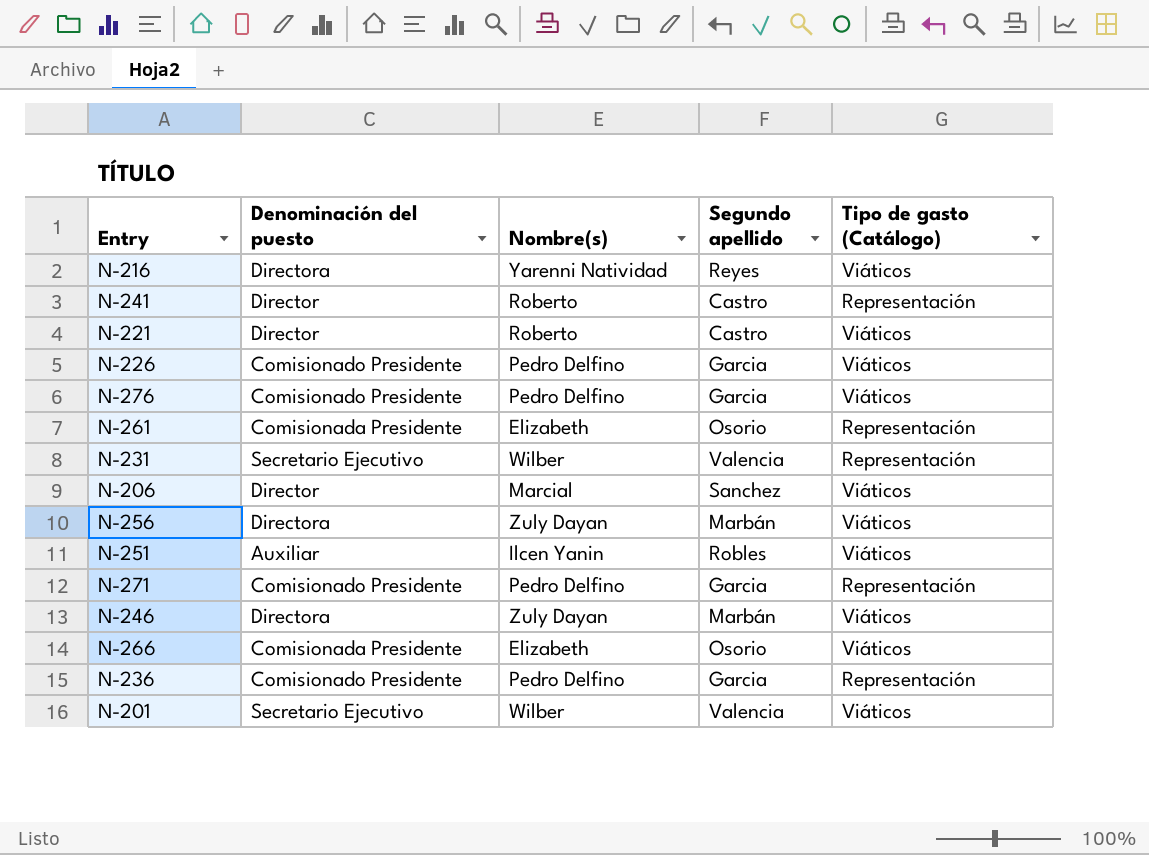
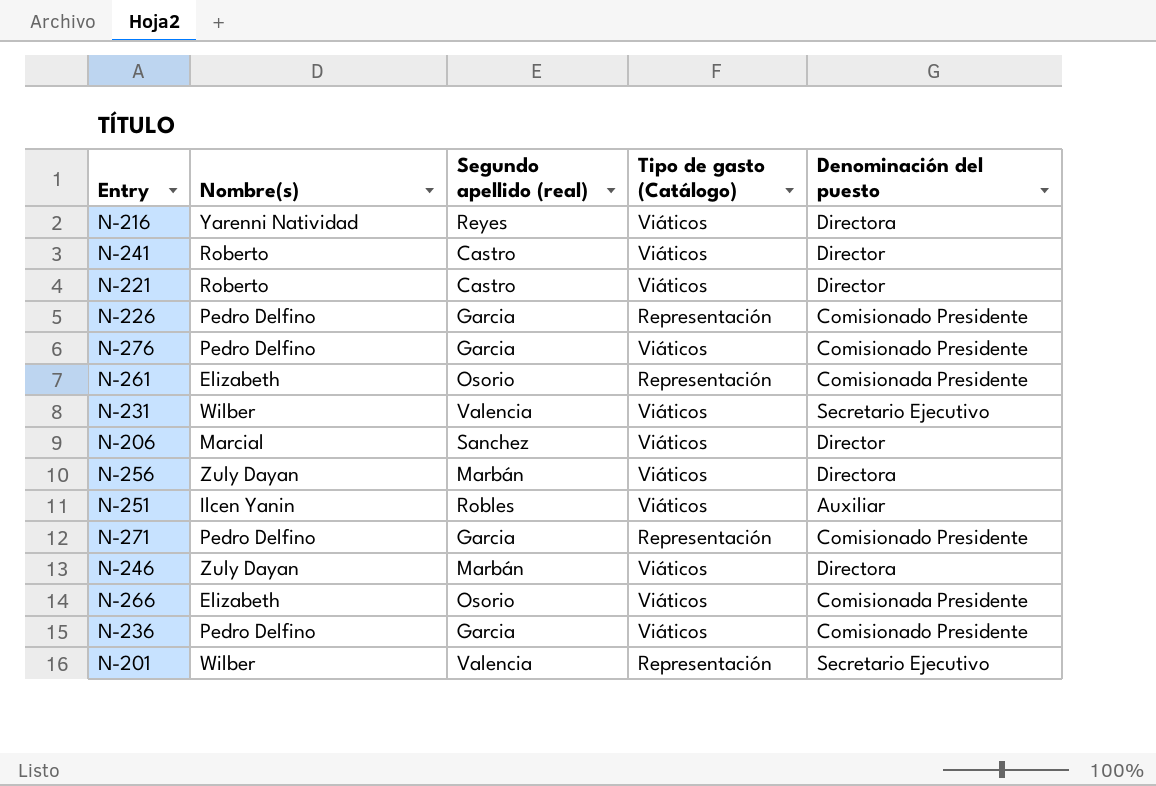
column name: Segundo apellido -> Segundo apellido (real)
column Denominación del puesto | position: 2 -> 5
N-241 | Tipo de gasto (Catálogo): Representación -> Viáticos
N-226 | Tipo de gasto (Catálogo): Viáticos -> Representación
N-231 | Tipo de gasto (Catálogo): Representación -> Viáticos
N-236 | Tipo de gasto (Catálogo): Representación -> Viáticos
N-201 | Tipo de gasto (Catálogo): Viáticos -> Representación

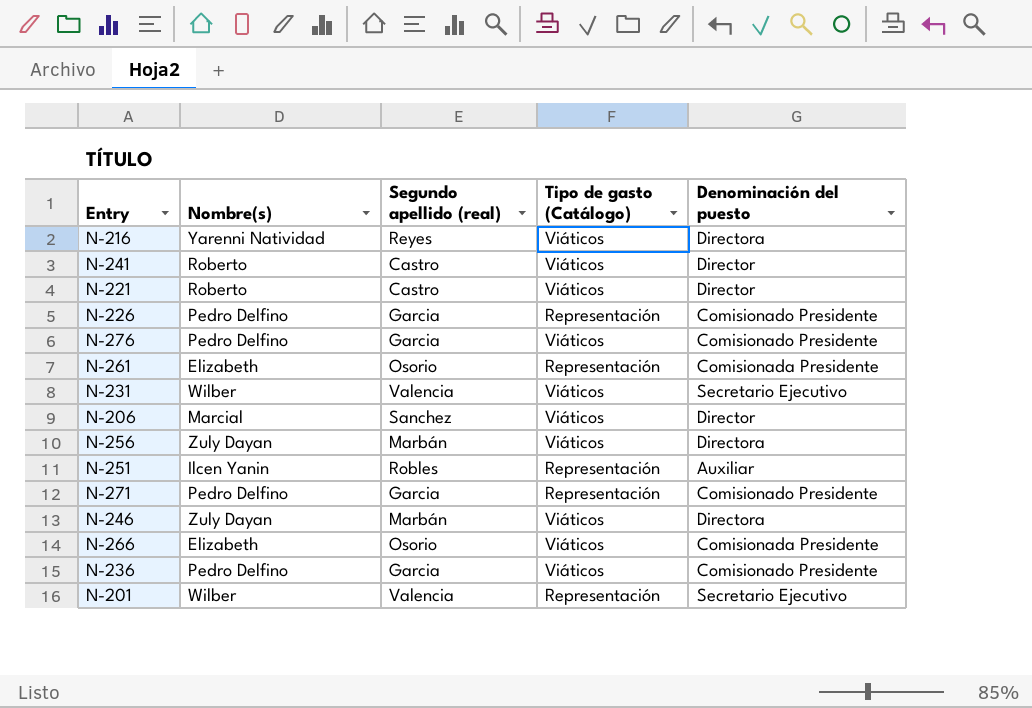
N-251 | Tipo de gasto (Catálogo): Viáticos -> Representación

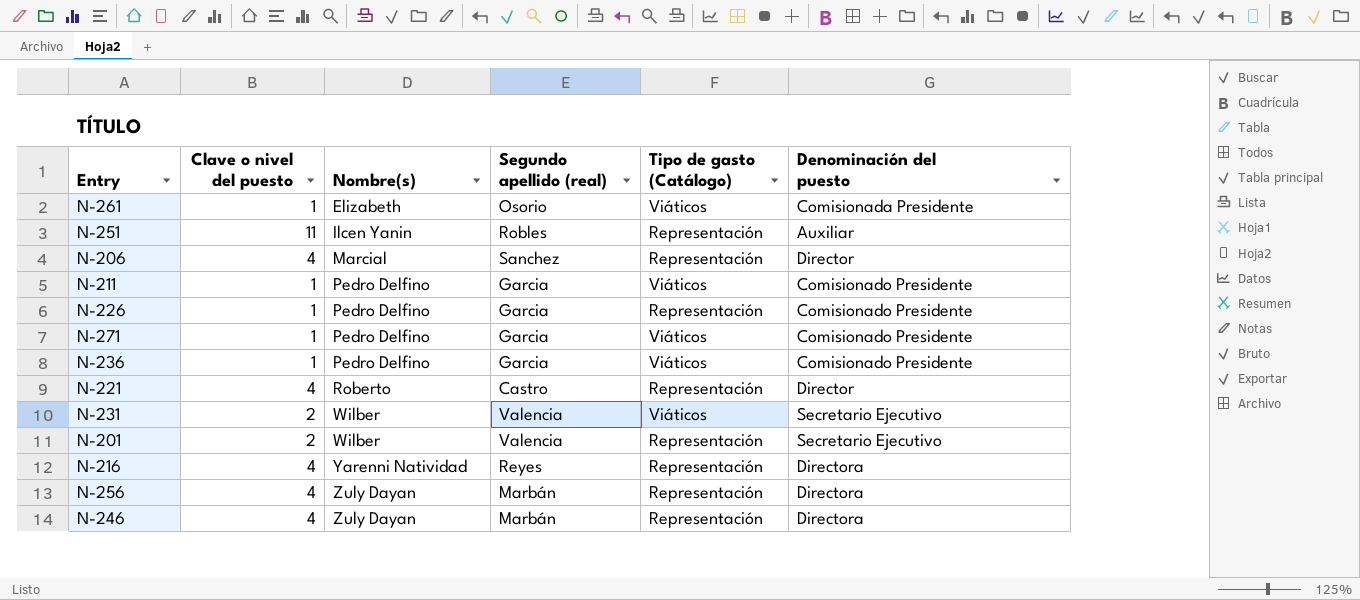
row order: none -> Nombre(s) ascending
column Clave o nivel del puesto | position: none -> 2
row N-241: Roberto | Castro | Viáticos | Director -> none
row N-276: Pedro Delfino | Garcia | Viáticos | Comisionado Presidente -> none
row N-266: Elizabeth | Osorio | Viáticos | Comisionada Presidente -> none
N-261 | Tipo de gasto (Catálogo): Representación -> Viáticos
N-206 | Tipo de gasto (Catálogo): Viáticos -> Representación
row N-211: none -> 1 | Pedro Delfino | Garcia | Viáticos | Comisionado Presidente
N-271 | Tipo de gasto (Catálogo): Representación -> Viáticos
N-221 | Tipo de gasto (Catálogo): Viáticos -> Representación
N-216 | Tipo de gasto (Catálogo): Viáticos -> Representación
N-256 | Tipo de gasto (Catálogo): Viáticos -> Representación
N-246 | Tipo de gasto (Catálogo): Viáticos -> Representación

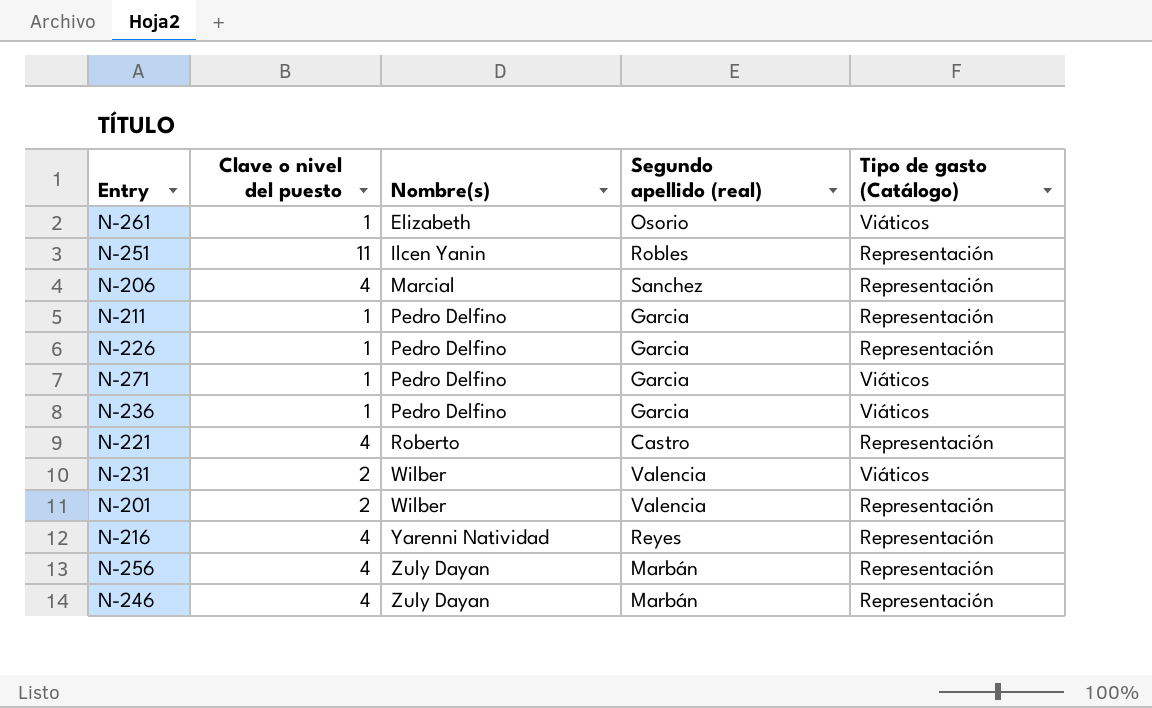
column Denominación del puesto | position: 6 -> none
N-211 | Tipo de gasto (Catálogo): Viáticos -> Representación

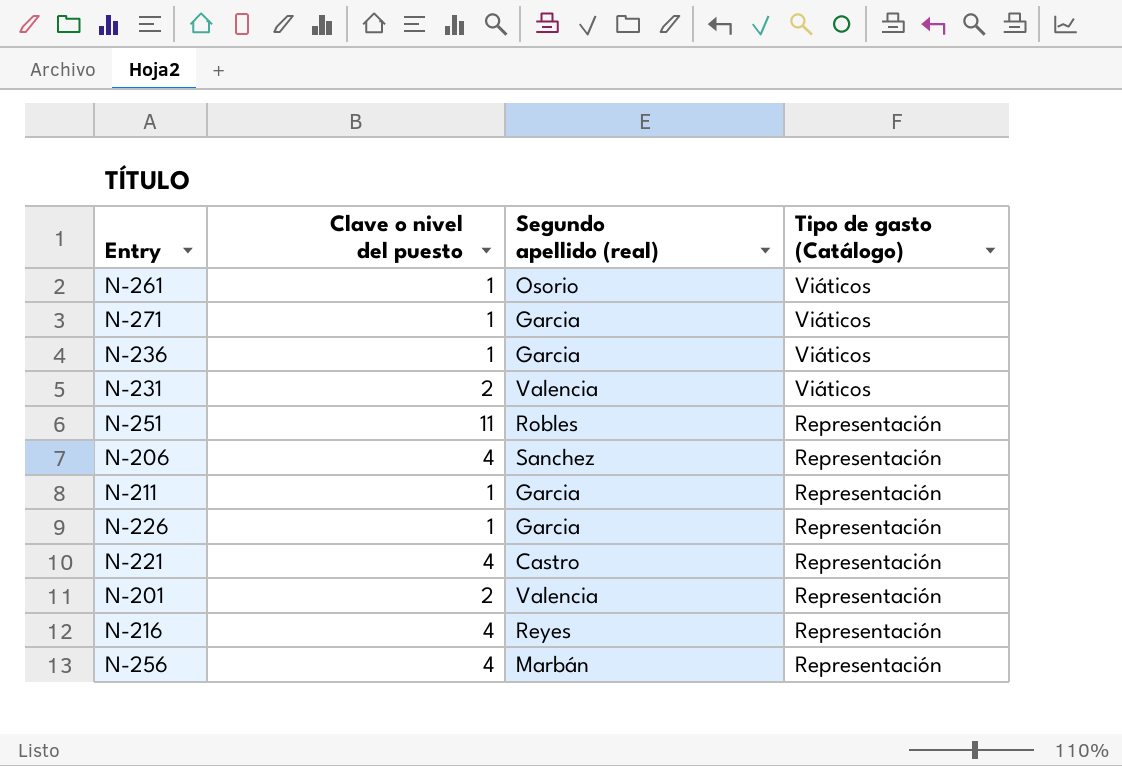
row order: Nombre(s) ascending -> Tipo de gasto (Catálogo) descending
column Nombre(s) | position: 3 -> none
row N-246: 4 | Zuly Dayan | Marbán | Representación -> none

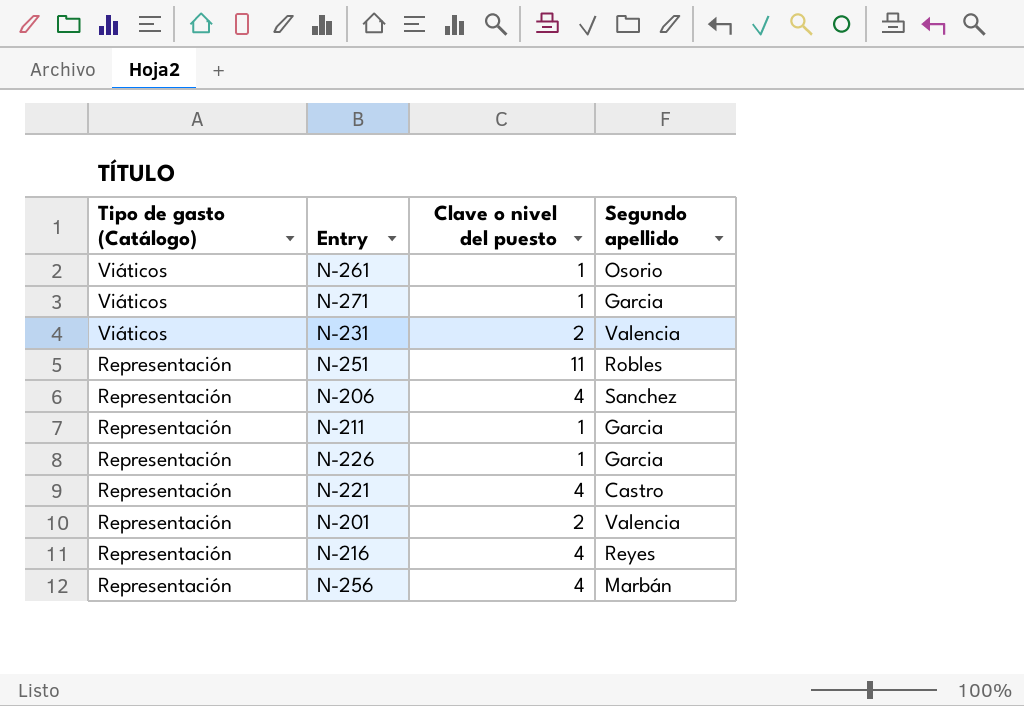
column Tipo de gasto (Catálogo) | position: 4 -> 1
column name: Segundo apellido (real) -> Segundo apellido
row N-236: 1 | Garcia | Viáticos -> none

